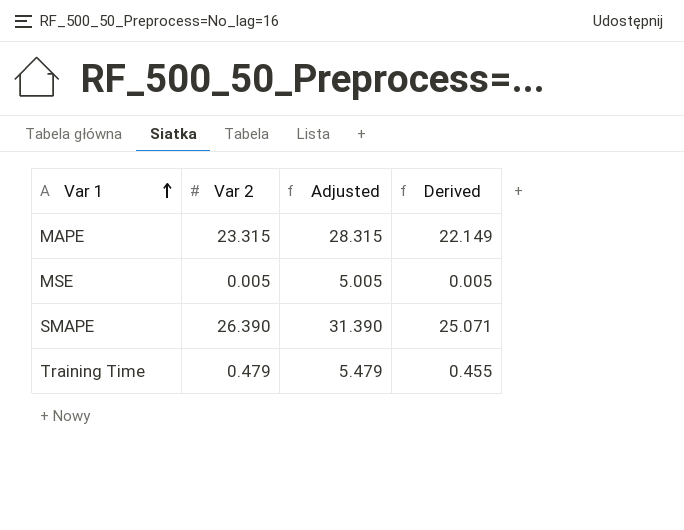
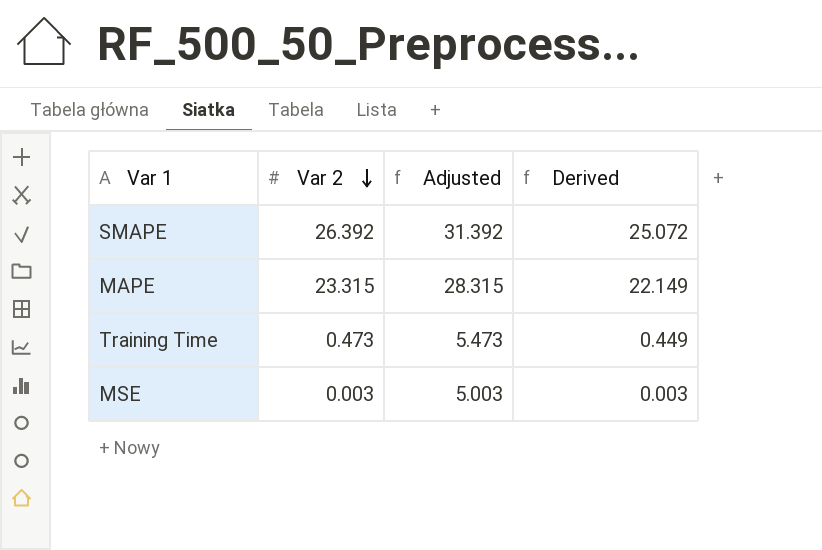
row order: Var 1 ascending -> Var 2 descending
SMAPE | Var 2: 26.390 -> 26.392
SMAPE | Adjusted: 31.390 -> 31.392
SMAPE | Derived: 25.071 -> 25.072
Training Time | Var 2: 0.479 -> 0.473
Training Time | Adjusted: 5.479 -> 5.473
Training Time | Derived: 0.455 -> 0.449
MSE | Var 2: 0.005 -> 0.003
MSE | Adjusted: 5.005 -> 5.003
MSE | Derived: 0.005 -> 0.003

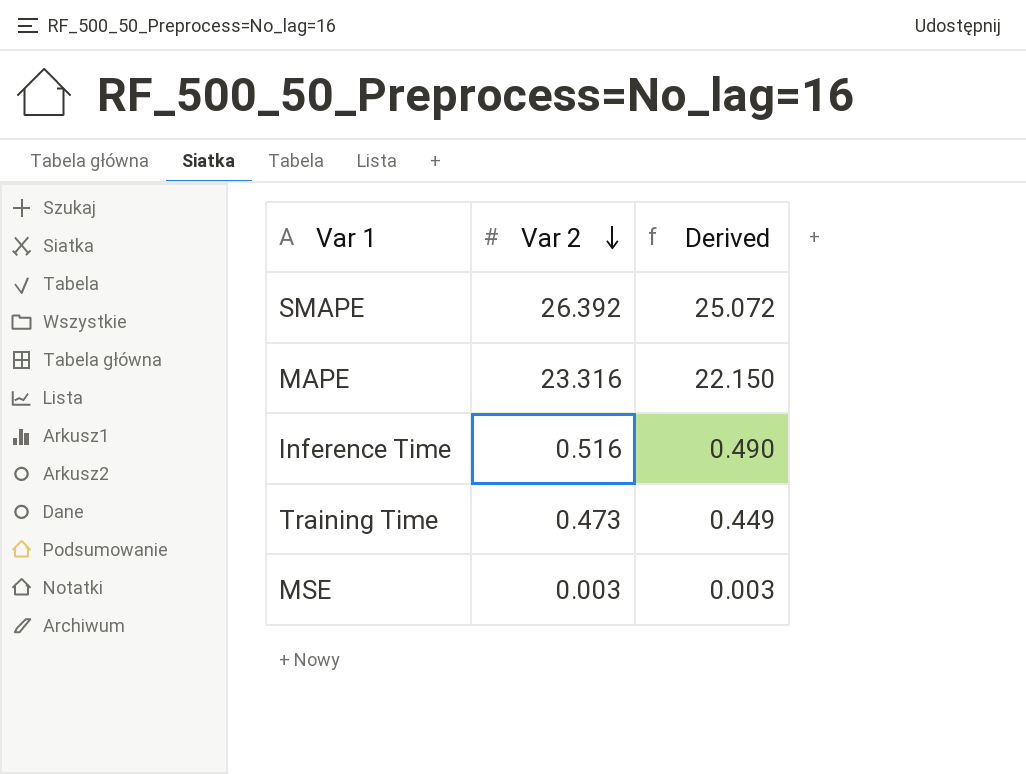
column Adjusted | formula: [Var 2] + 5 -> none
MAPE | Var 2: 23.315 -> 23.316
MAPE | Derived: 22.149 -> 22.150
row Inference Time: none -> 0.516 | 0.490

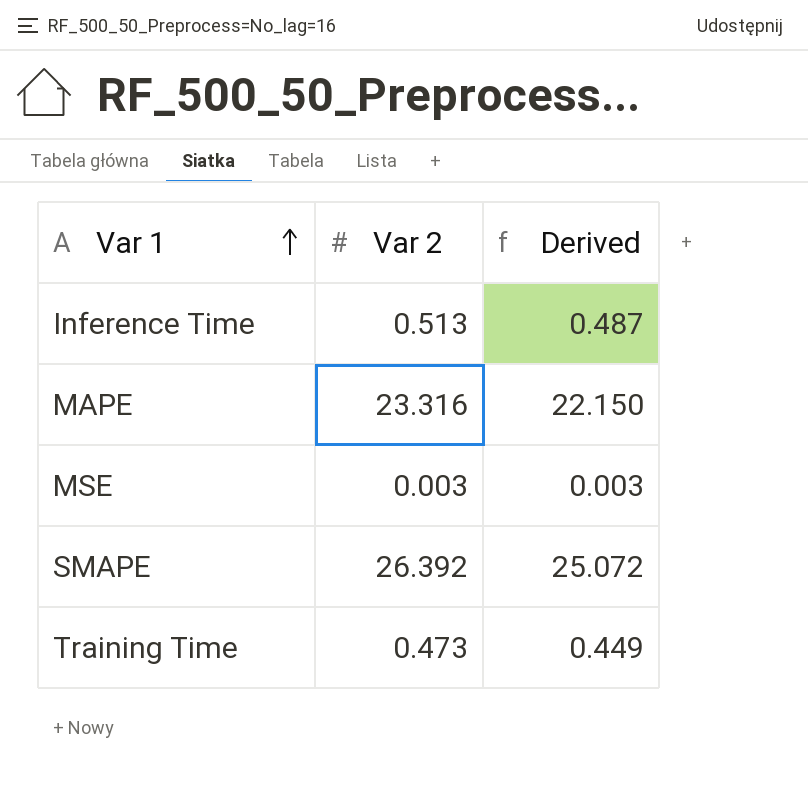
row order: Var 2 descending -> Var 1 ascending
Inference Time | Var 2: 0.516 -> 0.513
Inference Time | Derived: 0.490 -> 0.487

